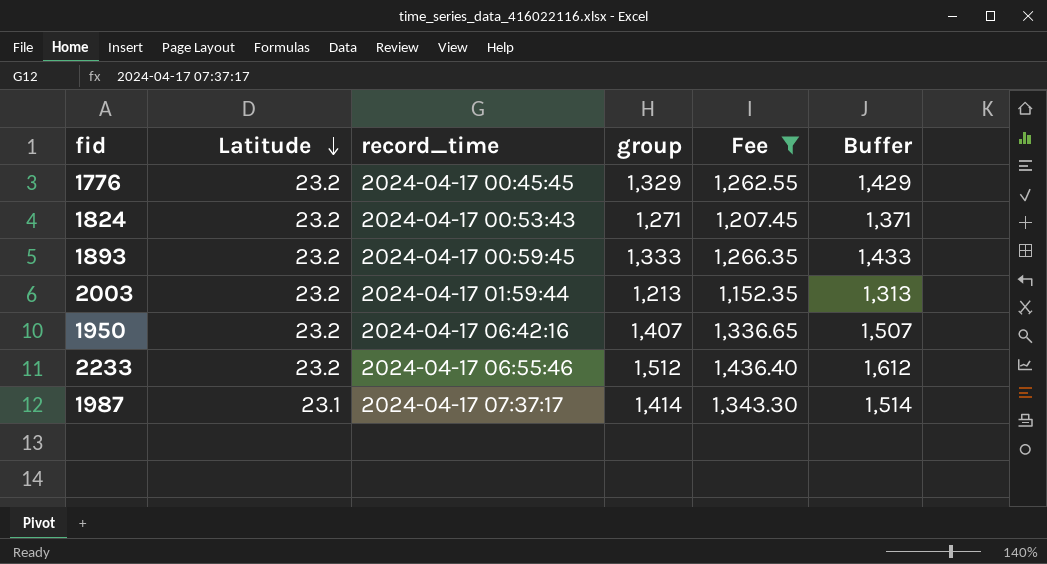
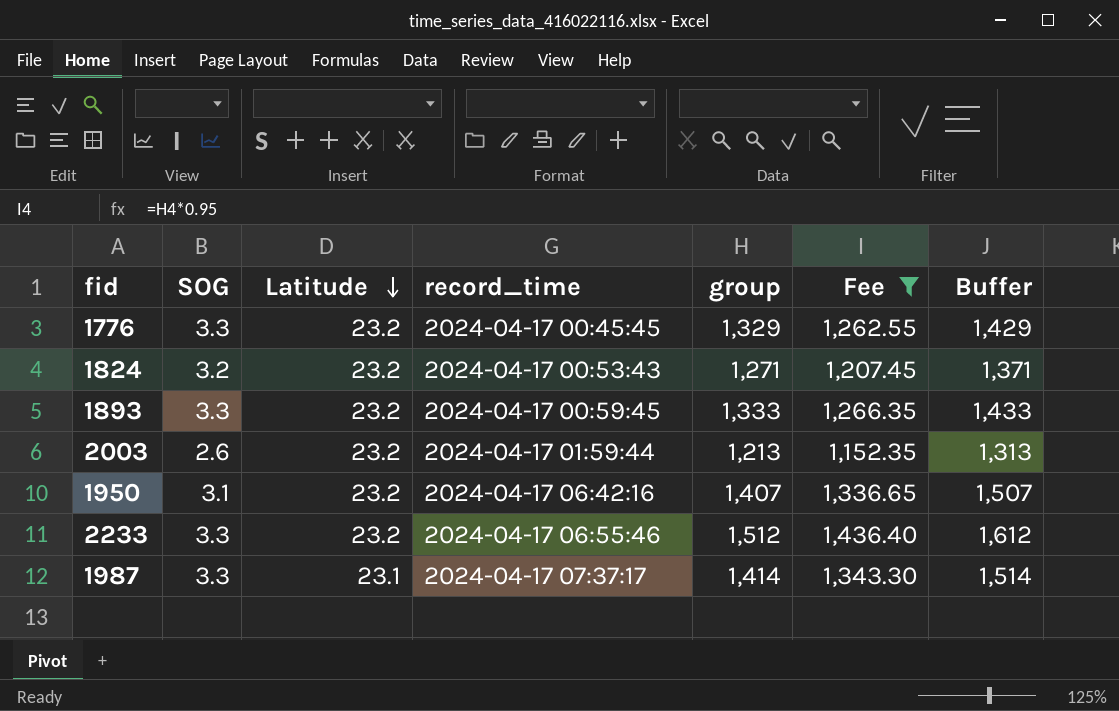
column SOG | position: none -> 2

